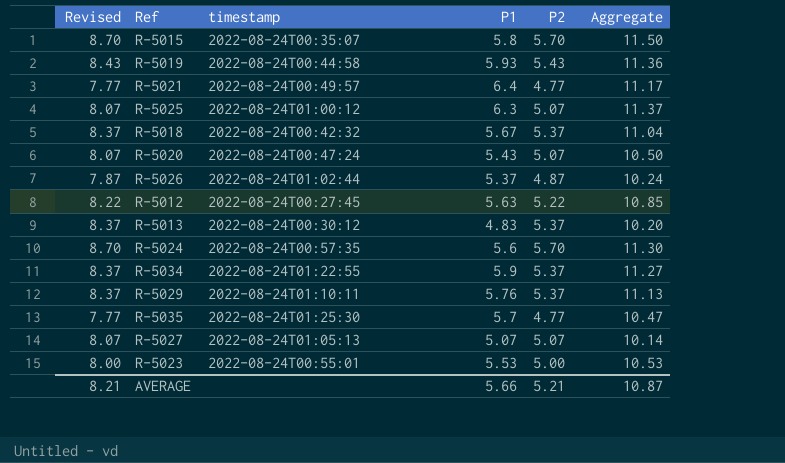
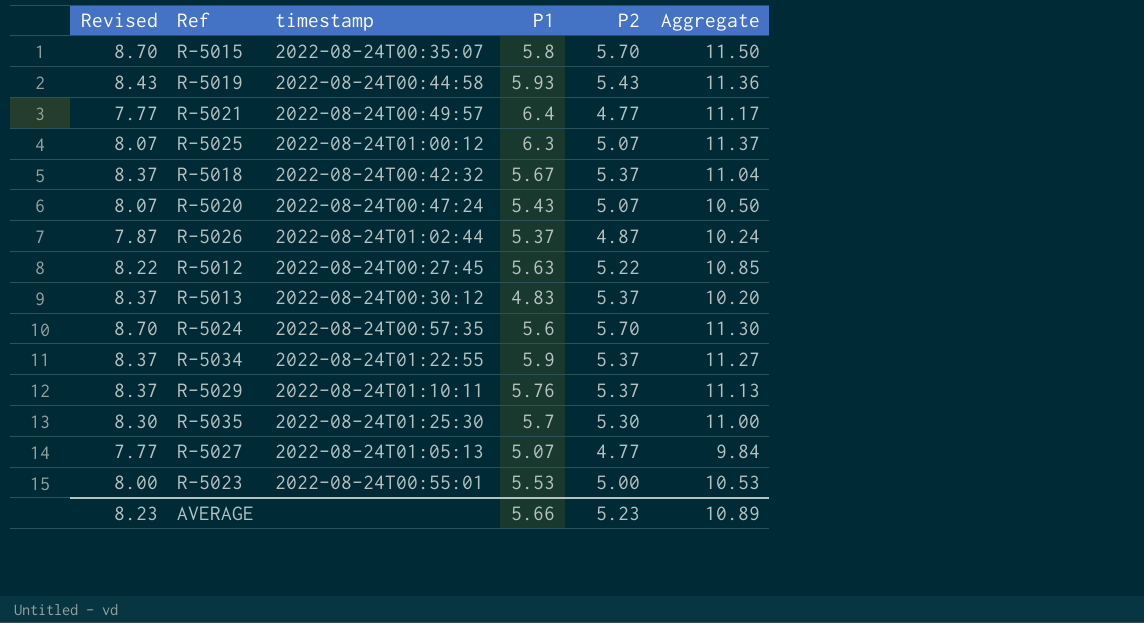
R-5035 | Revised: 7.77 -> 8.30
R-5035 | P2: 4.77 -> 5.30
R-5035 | Aggregate: 10.47 -> 11.00
R-5027 | Revised: 8.07 -> 7.77
R-5027 | P2: 5.07 -> 4.77
R-5027 | Aggregate: 10.14 -> 9.84
AVERAGE | Revised: 8.21 -> 8.23
AVERAGE | P2: 5.21 -> 5.23
AVERAGE | Aggregate: 10.87 -> 10.89

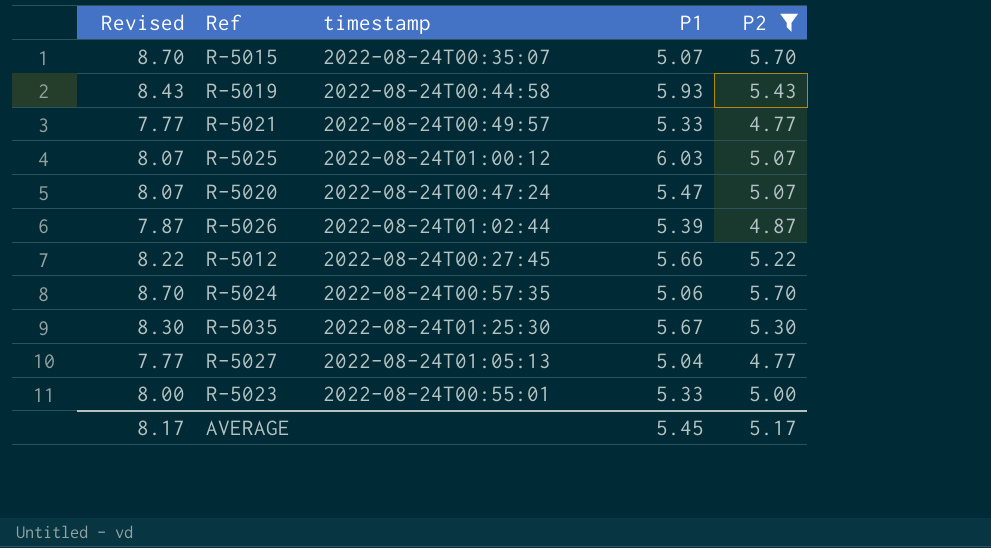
filter: none -> P2 != 5.37
column Aggregate | formula: [P1] + [P2] -> none
R-5015 | P1: 5.8 -> 5.07
R-5021 | P1: 6.4 -> 5.33
R-5025 | P1: 6.3 -> 6.03
R-5020 | P1: 5.43 -> 5.47
R-5026 | P1: 5.37 -> 5.39
R-5012 | P1: 5.63 -> 5.66
R-5024 | P1: 5.6 -> 5.06
R-5035 | P1: 5.7 -> 5.67
R-5027 | P1: 5.07 -> 5.04
R-5023 | P1: 5.53 -> 5.33
AVERAGE | Revised: 8.23 -> 8.17
AVERAGE | P1: 5.66 -> 5.45
AVERAGE | P2: 5.23 -> 5.17

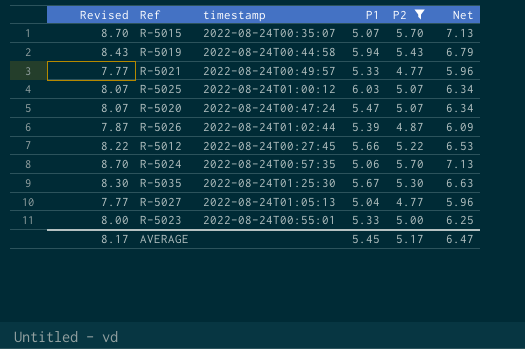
column Net | formula: none -> [P2] * 1.25
R-5019 | P1: 5.93 -> 5.94

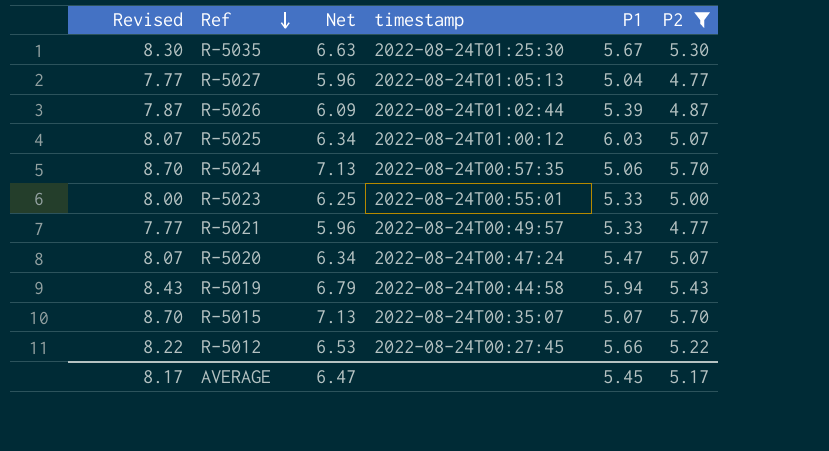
row order: none -> Ref descending
column Net | position: 6 -> 3

